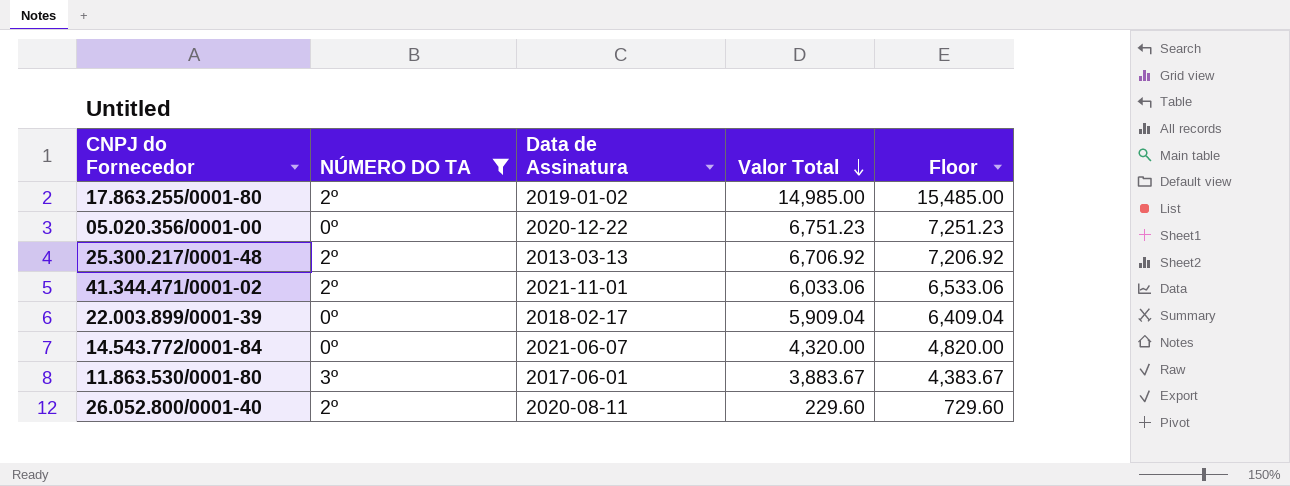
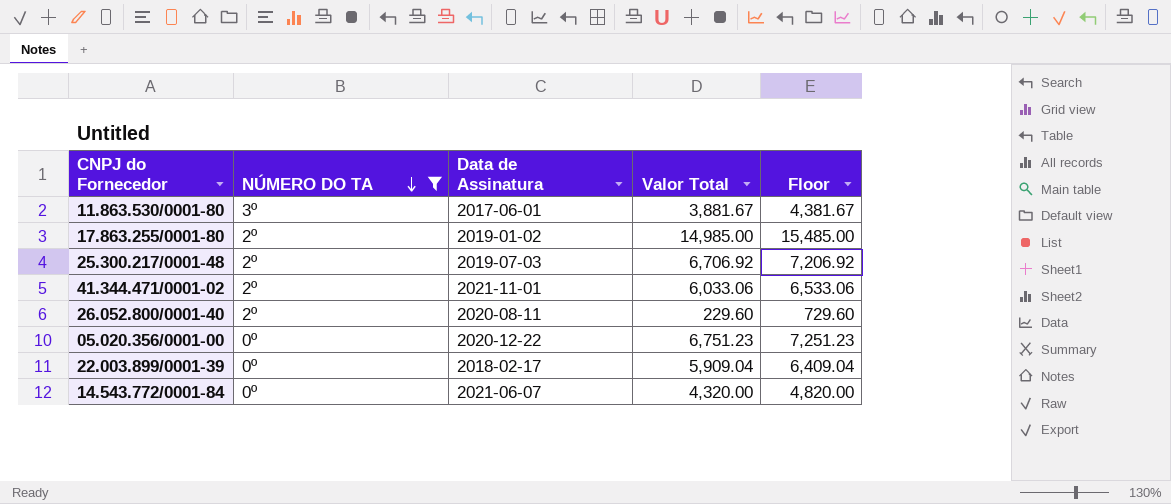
row order: Valor Total descending -> NÚMERO DO TA descending
11.863.530/0001-80 | Valor Total: 3,883.67 -> 3,881.67
11.863.530/0001-80 | Floor: 4,383.67 -> 4,381.67
25.300.217/0001-48 | Data de Assinatura: 2013-03-13 -> 2019-07-03

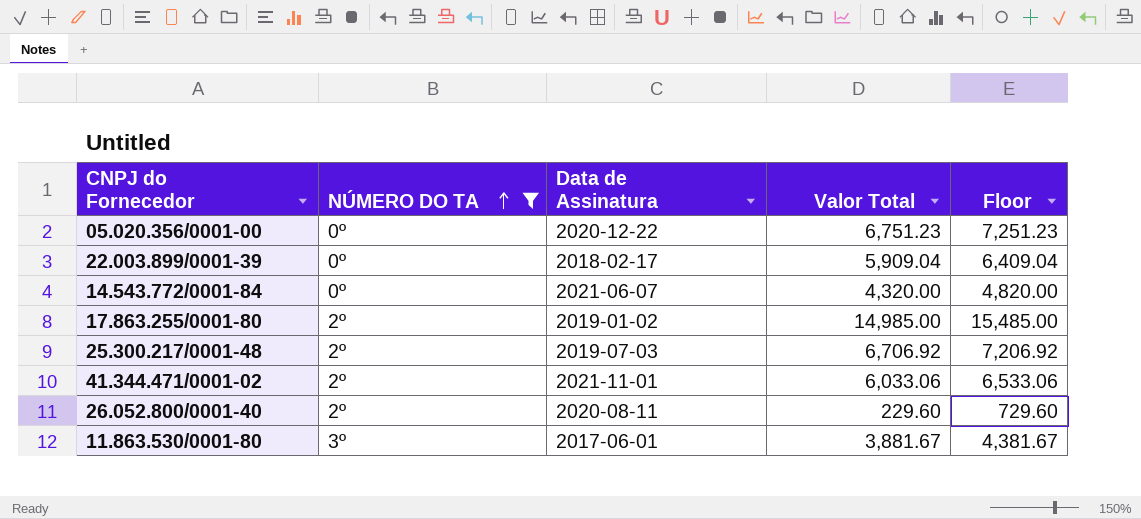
row order: NÚMERO DO TA descending -> NÚMERO DO TA ascending

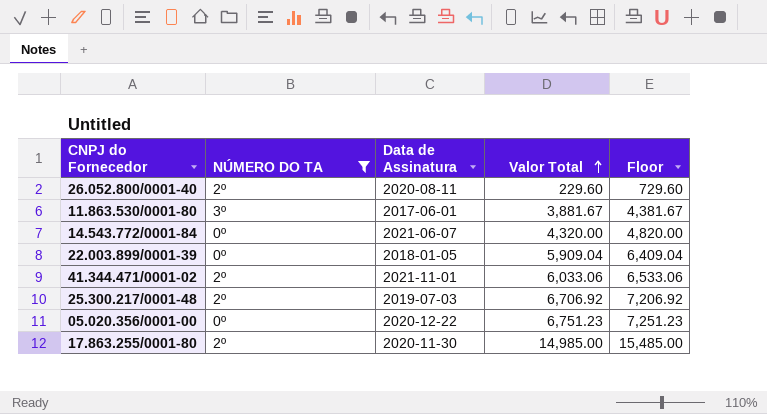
row order: NÚMERO DO TA ascending -> Valor Total ascending
22.003.899/0001-39 | Data de Assinatura: 2018-02-17 -> 2018-01-05
17.863.255/0001-80 | Data de Assinatura: 2019-01-02 -> 2020-11-30

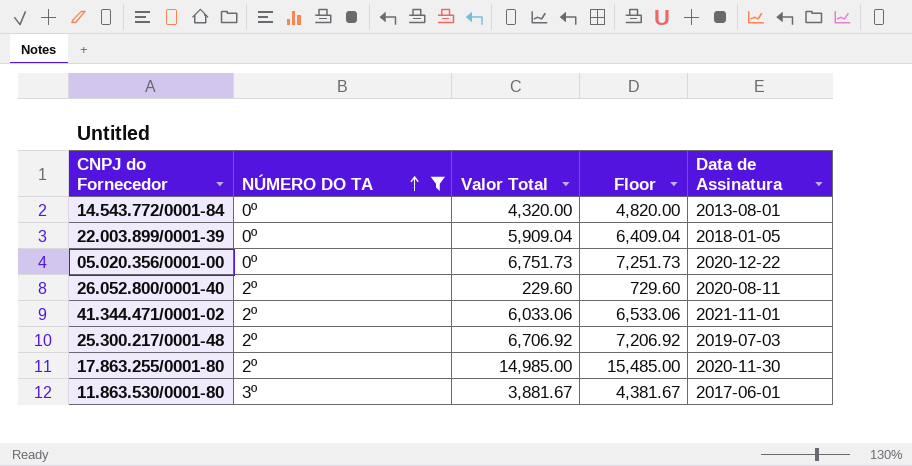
row order: Valor Total ascending -> NÚMERO DO TA ascending
column Data de Assinatura | position: 3 -> 5
14.543.772/0001-84 | Data de Assinatura: 2021-06-07 -> 2013-08-01
05.020.356/0001-00 | Valor Total: 6,751.23 -> 6,751.73
05.020.356/0001-00 | Floor: 7,251.23 -> 7,251.73

